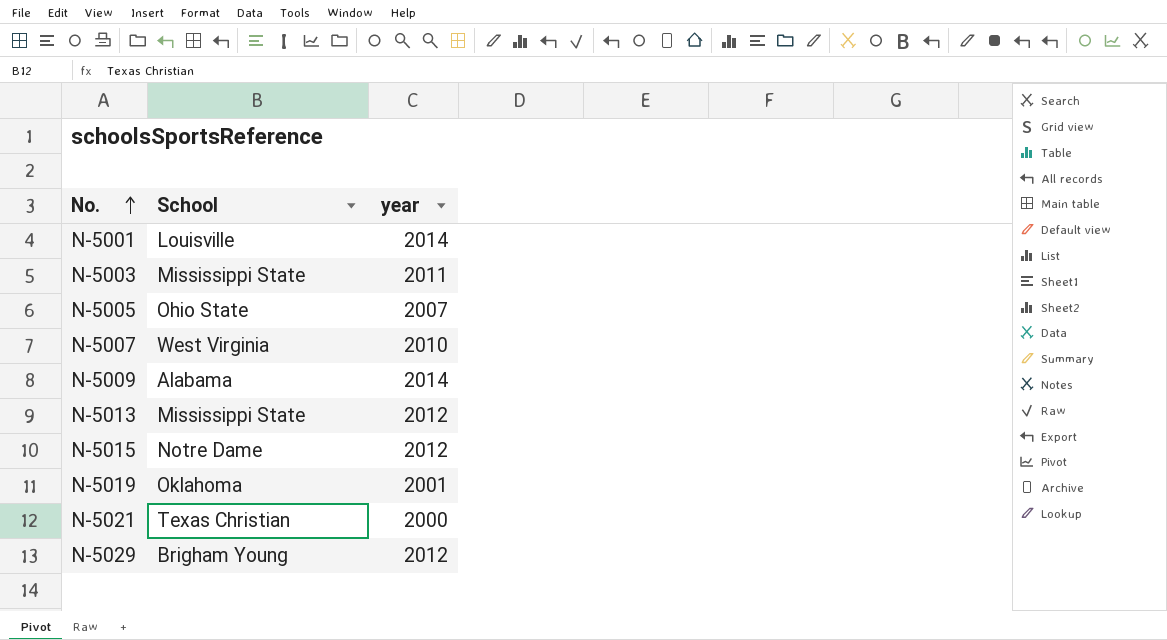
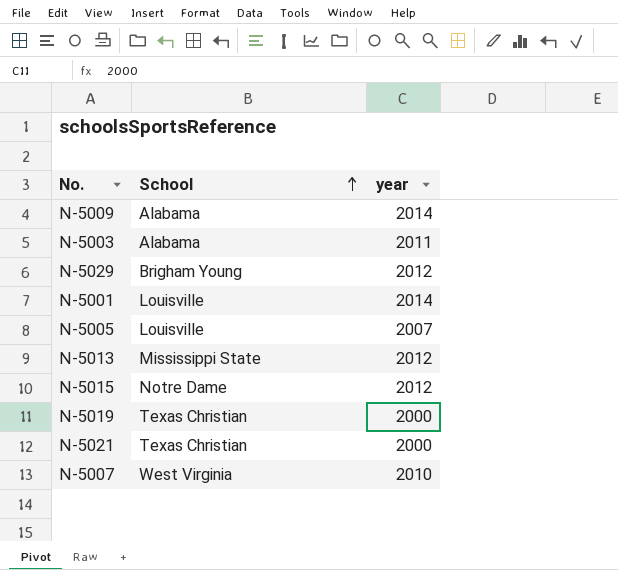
row order: No. ascending -> School ascending
N-5003 | School: Mississippi State -> Alabama
N-5005 | School: Ohio State -> Louisville
N-5019 | School: Oklahoma -> Texas Christian
N-5019 | year: 2001 -> 2000

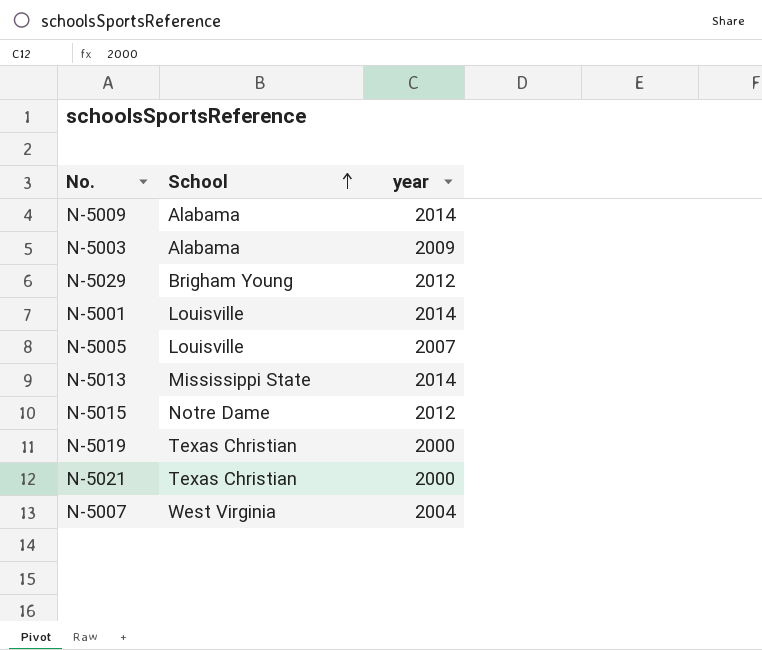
N-5003 | year: 2011 -> 2009
N-5013 | year: 2012 -> 2014
N-5007 | year: 2010 -> 2004

